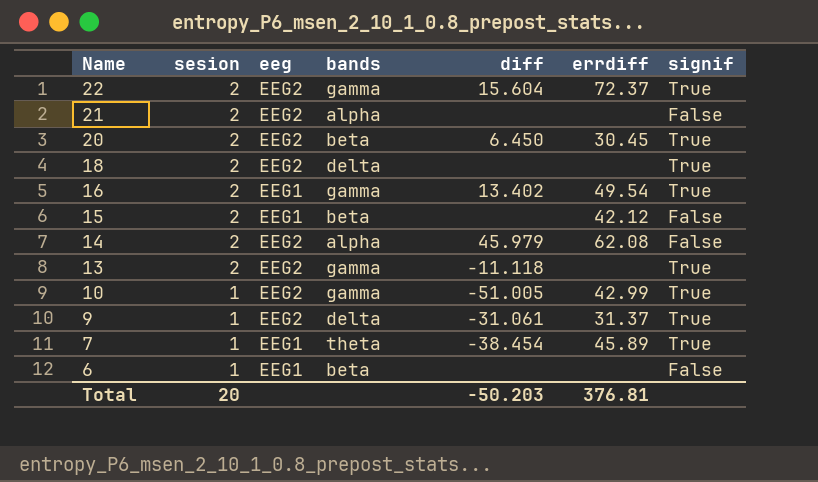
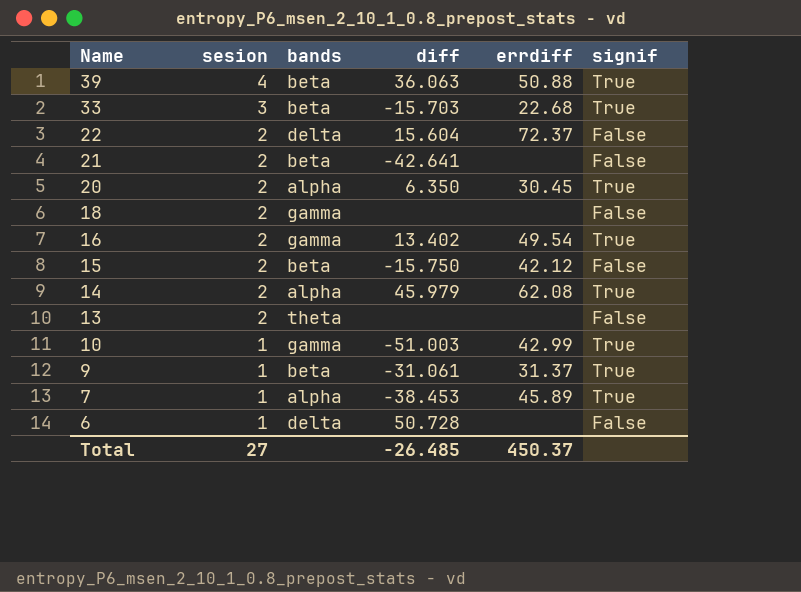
column eeg | position: 3 -> none
row 39: none -> 4 | beta | 36.063 | 50.88 | True
row 33: none -> 3 | beta | -15.703 | 22.68 | True
22 | bands: gamma -> delta
22 | signif: True -> False
21 | bands: alpha -> beta
21 | diff: none -> -42.641
20 | bands: beta -> alpha
20 | diff: 6.450 -> 6.350
18 | bands: delta -> gamma
18 | signif: True -> False
15 | diff: none -> -15.750
14 | signif: False -> True
13 | bands: gamma -> theta
13 | diff: -11.118 -> none
13 | signif: True -> False
10 | diff: -51.005 -> -51.003
9 | bands: delta -> beta
7 | bands: theta -> alpha
7 | diff: -38.454 -> -38.453
6 | bands: beta -> delta
6 | diff: none -> 50.728
Total | sesion: 20 -> 27
Total | diff: -50.203 -> -26.485
Total | errdiff: 376.81 -> 450.37

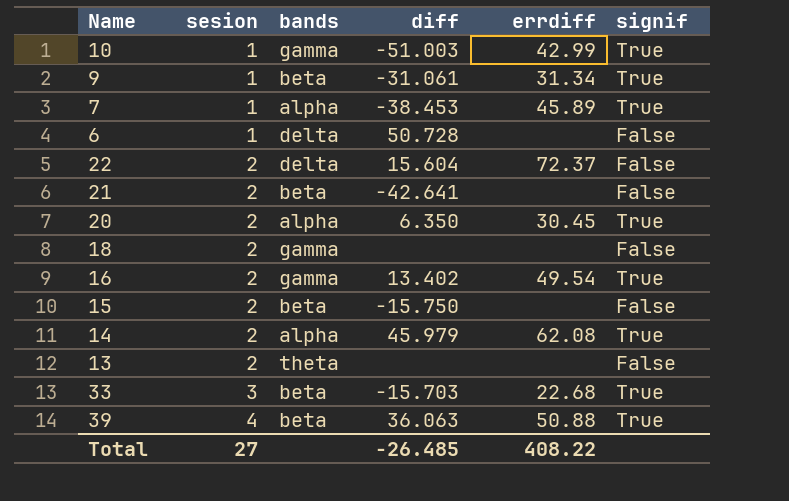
row order: Name descending -> sesion ascending
9 | errdiff: 31.37 -> 31.34
15 | errdiff: 42.12 -> none
Total | errdiff: 450.37 -> 408.22

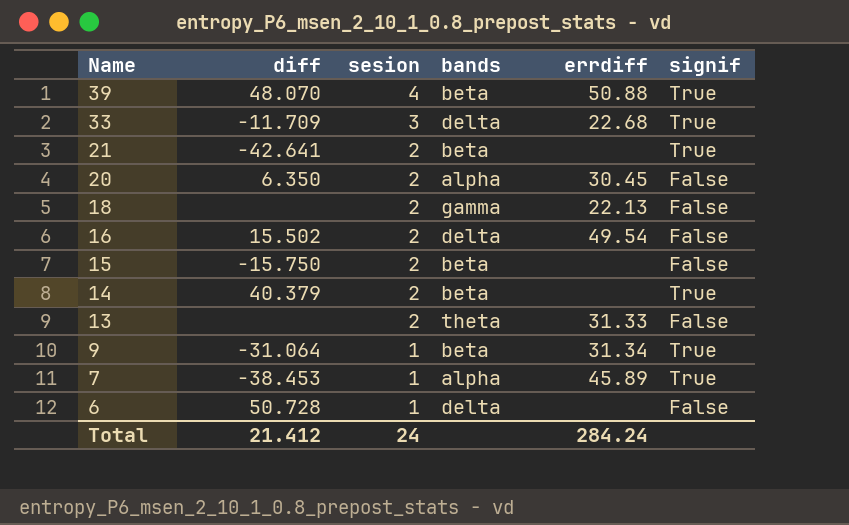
row order: sesion ascending -> Name descending
column diff | position: 4 -> 2
row 10: 1 | gamma | -51.003 | 42.99 | True -> none
row 22: 2 | delta | 15.604 | 72.37 | False -> none
39 | diff: 36.063 -> 48.070
33 | diff: -15.703 -> -11.709
33 | bands: beta -> delta
21 | signif: False -> True
20 | signif: True -> False
18 | errdiff: none -> 22.13
16 | diff: 13.402 -> 15.502
16 | bands: gamma -> delta
16 | signif: True -> False
14 | diff: 45.979 -> 40.379
14 | bands: alpha -> beta
14 | errdiff: 62.08 -> none
13 | errdiff: none -> 31.33
9 | diff: -31.061 -> -31.064
Total | diff: -26.485 -> 21.412
Total | sesion: 27 -> 24
Total | errdiff: 408.22 -> 284.24

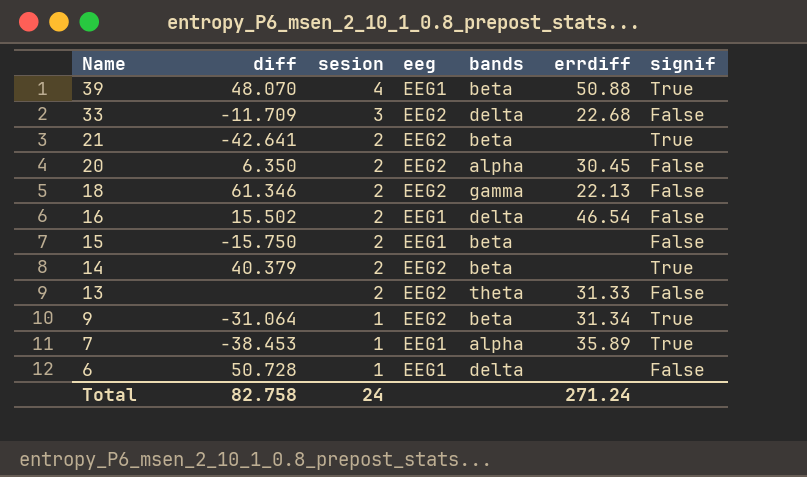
column eeg | position: none -> 4
33 | signif: True -> False
18 | diff: none -> 61.346
16 | errdiff: 49.54 -> 46.54
7 | errdiff: 45.89 -> 35.89
Total | diff: 21.412 -> 82.758
Total | errdiff: 284.24 -> 271.24

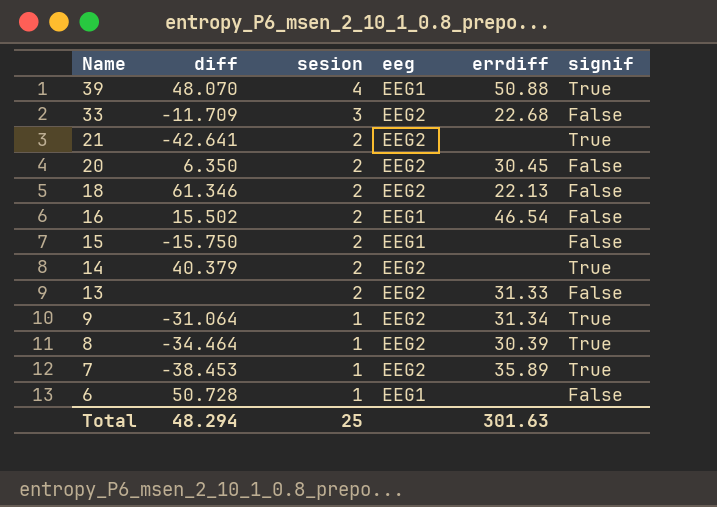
column bands | position: 5 -> none
row 8: none -> -34.464 | 1 | EEG2 | 30.39 | True
7 | eeg: EEG1 -> EEG2
Total | diff: 82.758 -> 48.294
Total | sesion: 24 -> 25
Total | errdiff: 271.24 -> 301.63

